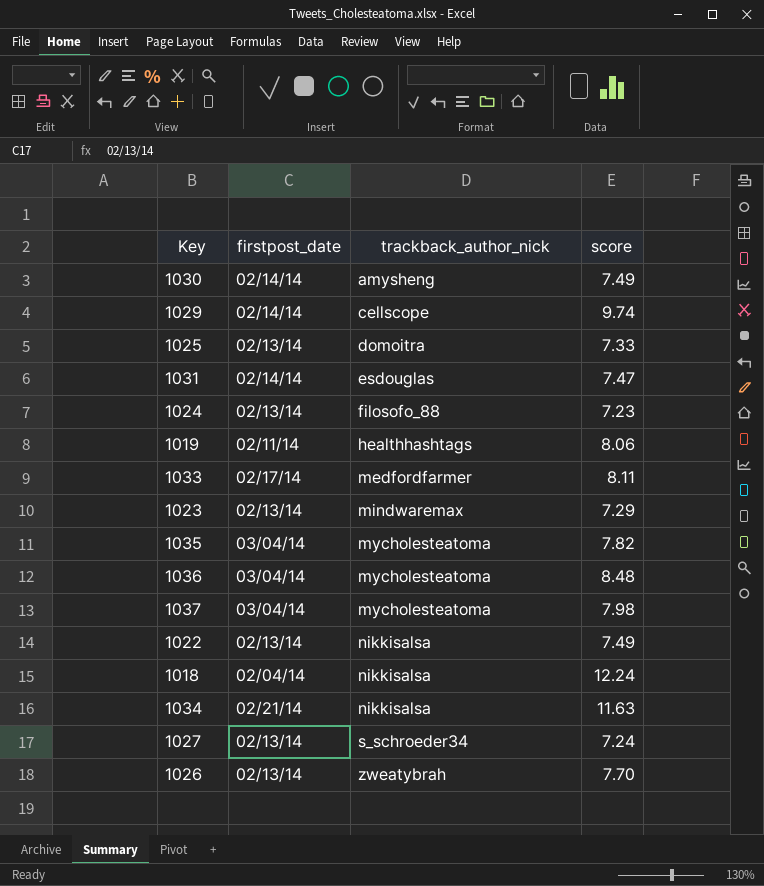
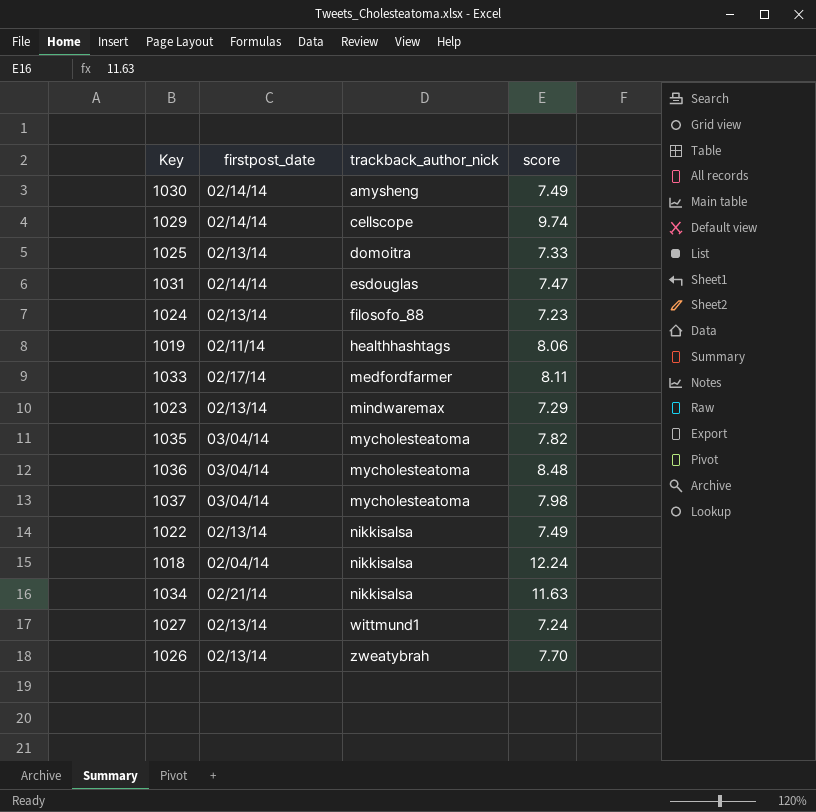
1027 | trackback_author_nick: s_schroeder34 -> wittmund1

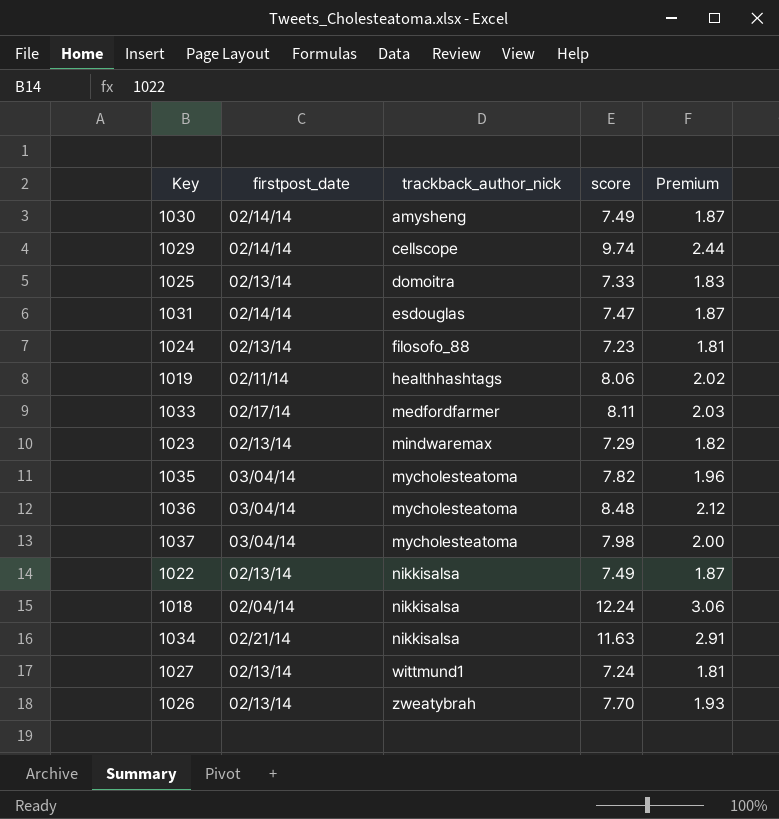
column Premium | formula: none -> [score] * 0.25

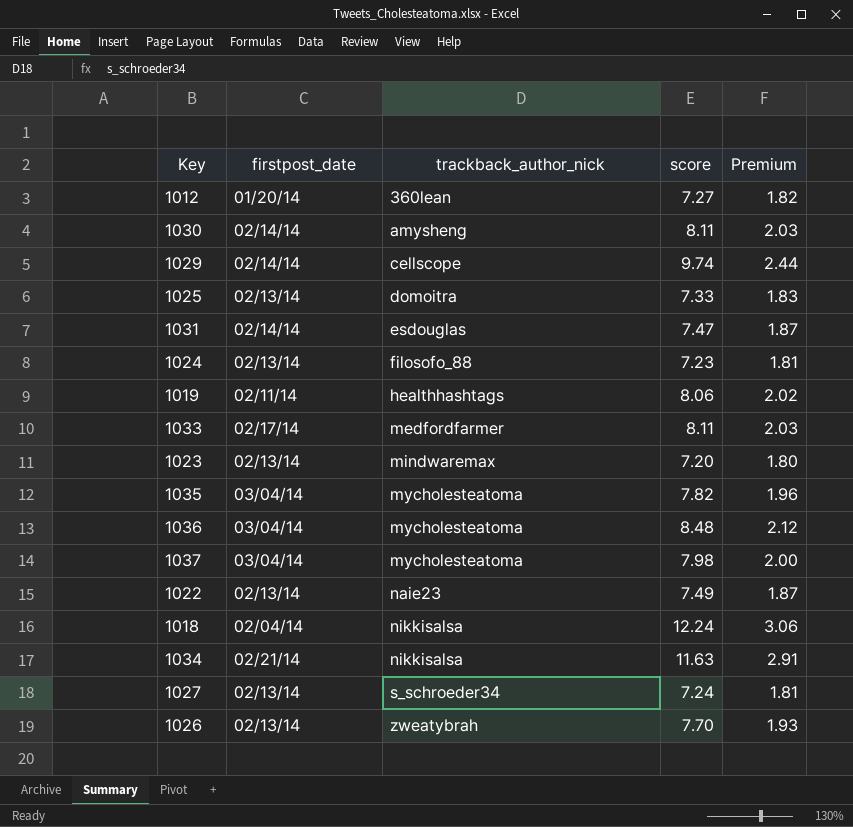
row 1012: none -> 01/20/14 | 360lean | 7.27 | 1.82
1030 | score: 7.49 -> 8.11
1030 | Premium: 1.87 -> 2.03
1023 | score: 7.29 -> 7.20
1023 | Premium: 1.82 -> 1.80
1022 | trackback_author_nick: nikkisalsa -> naie23
1027 | trackback_author_nick: wittmund1 -> s_schroeder34

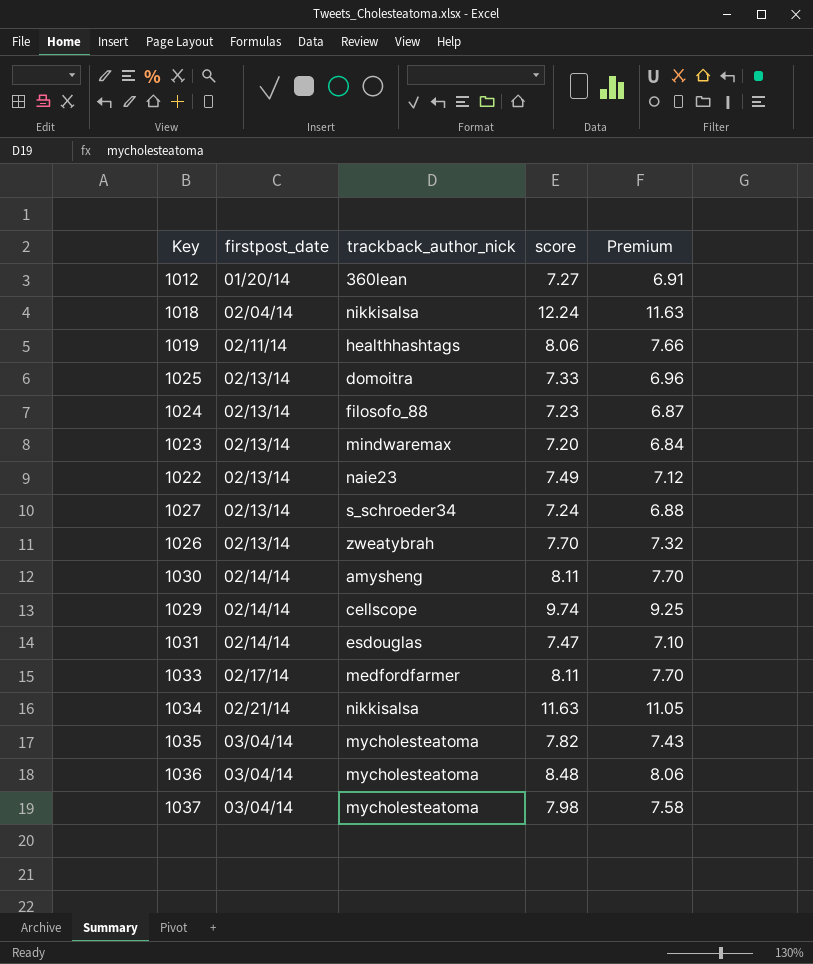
row order: trackback_author_nick ascending -> firstpost_date ascending
column Premium | formula: [score] * 0.25 -> [score] * 0.95

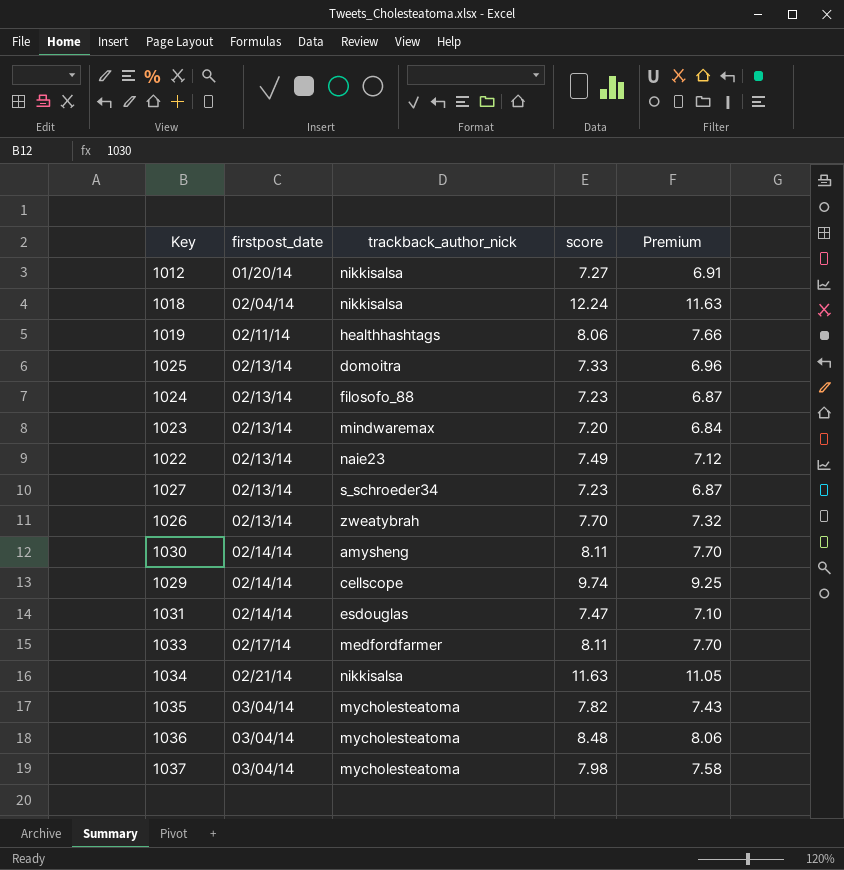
1012 | trackback_author_nick: 360lean -> nikkisalsa
1027 | score: 7.24 -> 7.23
1027 | Premium: 6.88 -> 6.87

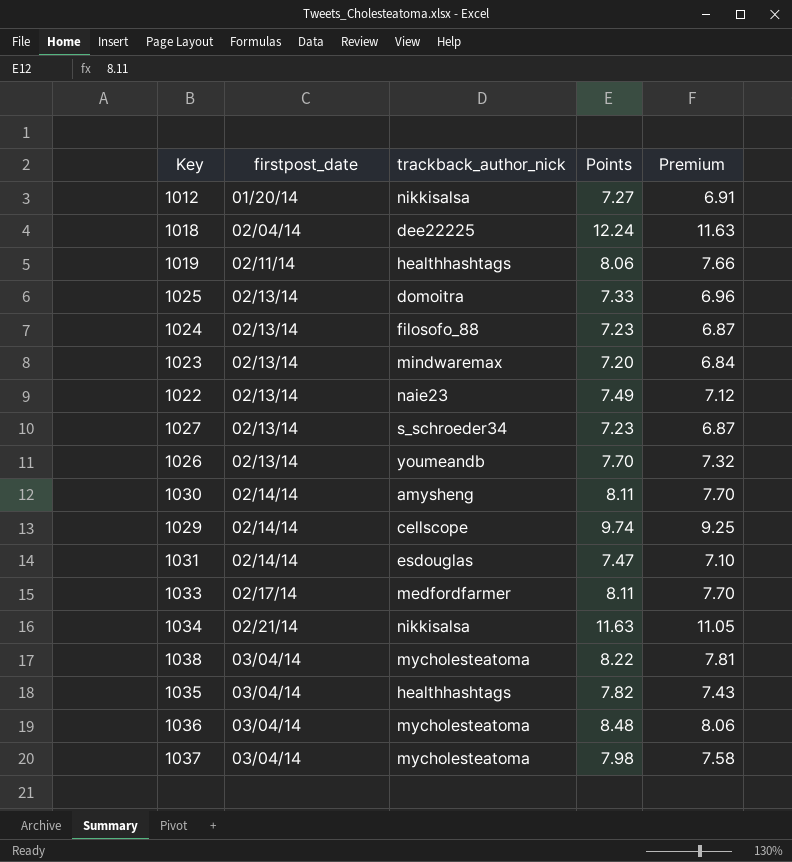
column name: score -> Points
1018 | trackback_author_nick: nikkisalsa -> dee22225
1026 | trackback_author_nick: zweatybrah -> youmeandb
row 1038: none -> 03/04/14 | mycholesteatoma | 8.22 | 7.81
1035 | trackback_author_nick: mycholesteatoma -> healthhashtags

